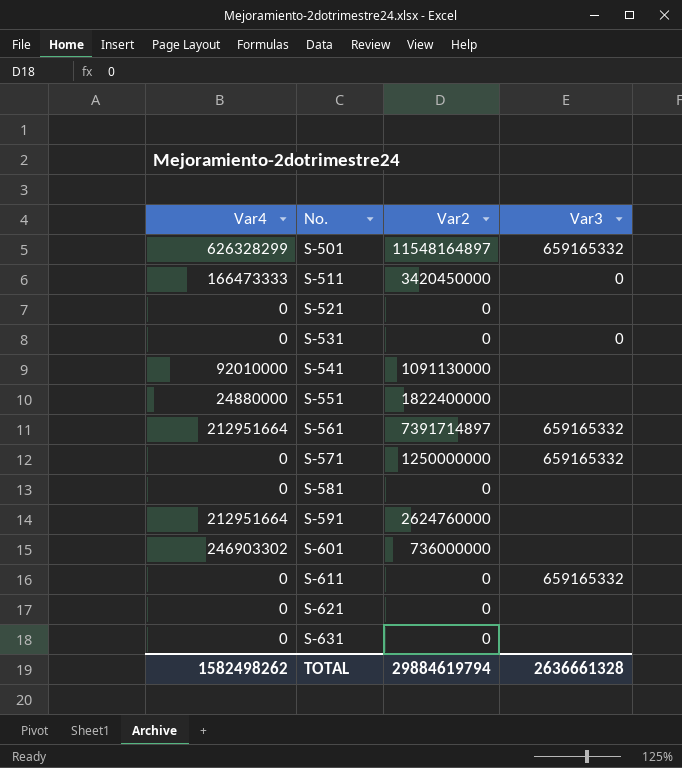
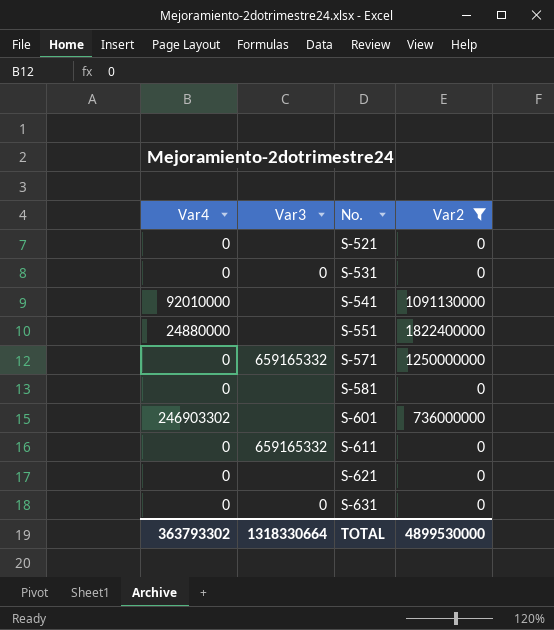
filter: none -> Var2 <= 1822400000
column Var3 | position: 4 -> 2
S-631 | Var3: none -> 0
TOTAL | Var4: 1582498262 -> 363793302
TOTAL | Var3: 2636661328 -> 1318330664
TOTAL | Var2: 29884619794 -> 4899530000

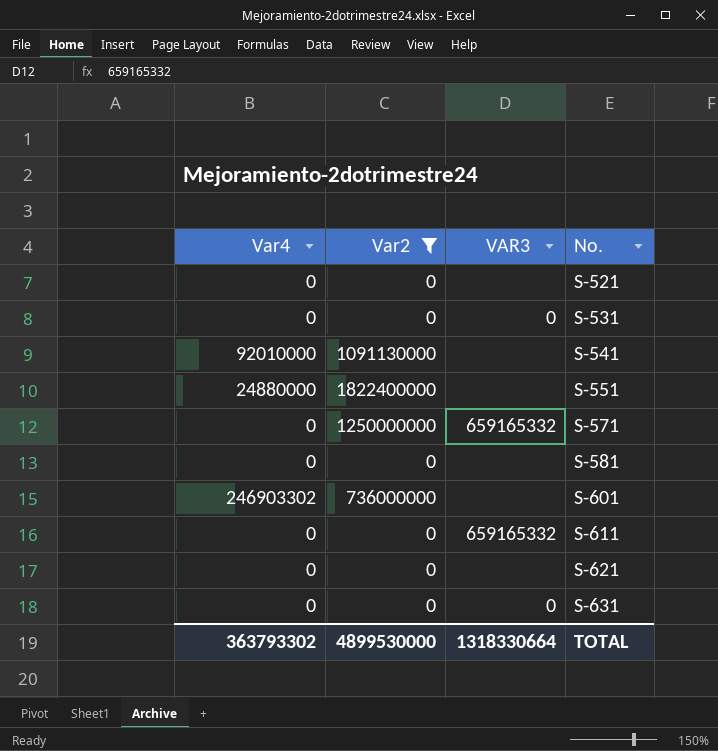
column Var2 | position: 4 -> 2
column name: Var3 -> VAR3

